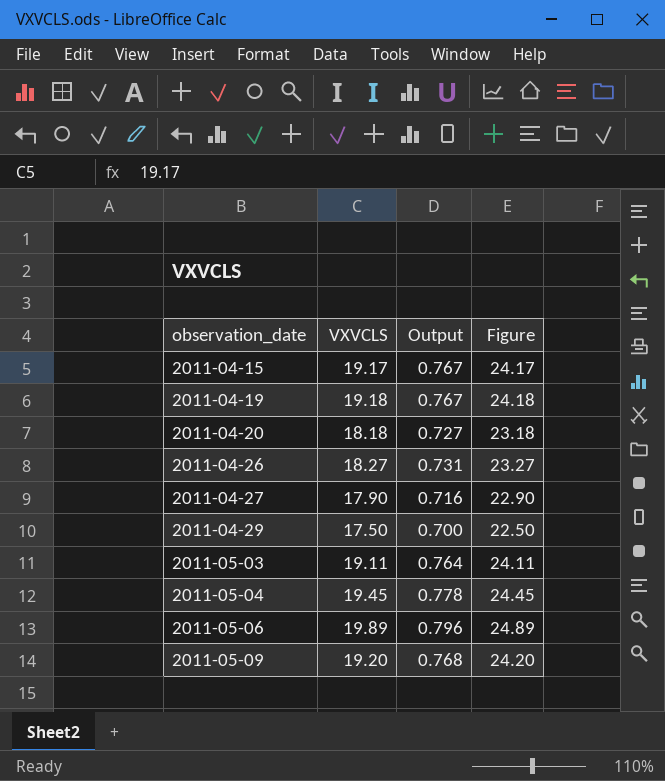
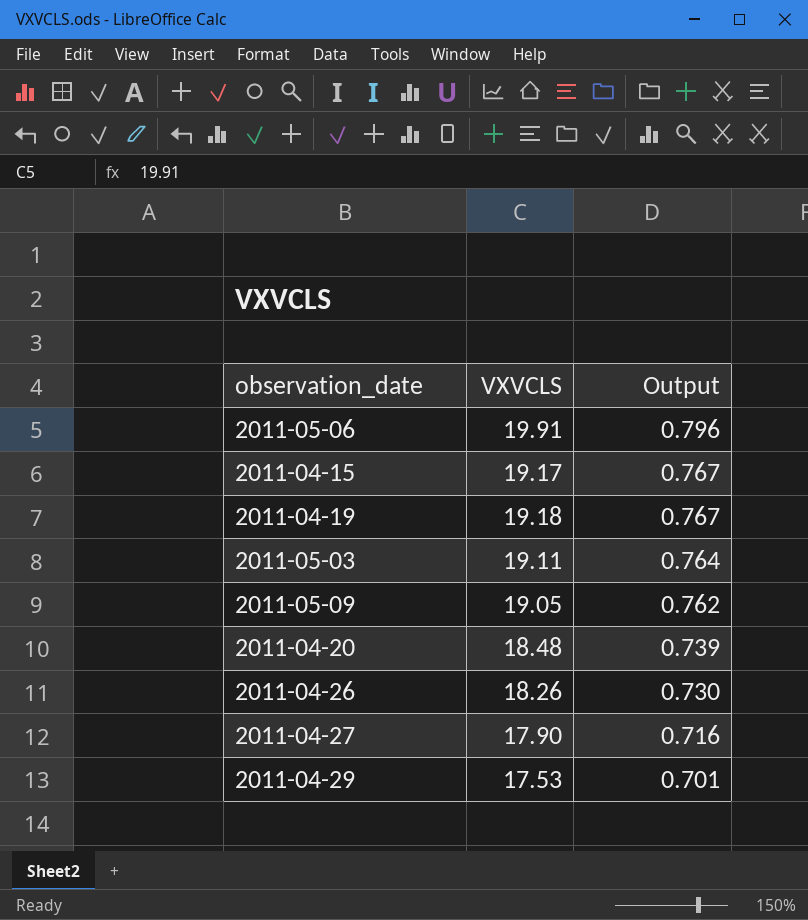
row order: observation_date ascending -> Output descending
column Figure | formula: [VXVCLS] + 5 -> none
row 2011-05-04: 19.45 | 0.778 | 24.45 -> none
2011-05-06 | VXVCLS: 19.89 -> 19.91
2011-05-09 | VXVCLS: 19.20 -> 19.05
2011-05-09 | Output: 0.768 -> 0.762
2011-04-20 | VXVCLS: 18.18 -> 18.48
2011-04-20 | Output: 0.727 -> 0.739
2011-04-26 | VXVCLS: 18.27 -> 18.26
2011-04-26 | Output: 0.731 -> 0.730
2011-04-29 | VXVCLS: 17.50 -> 17.53
2011-04-29 | Output: 0.700 -> 0.701

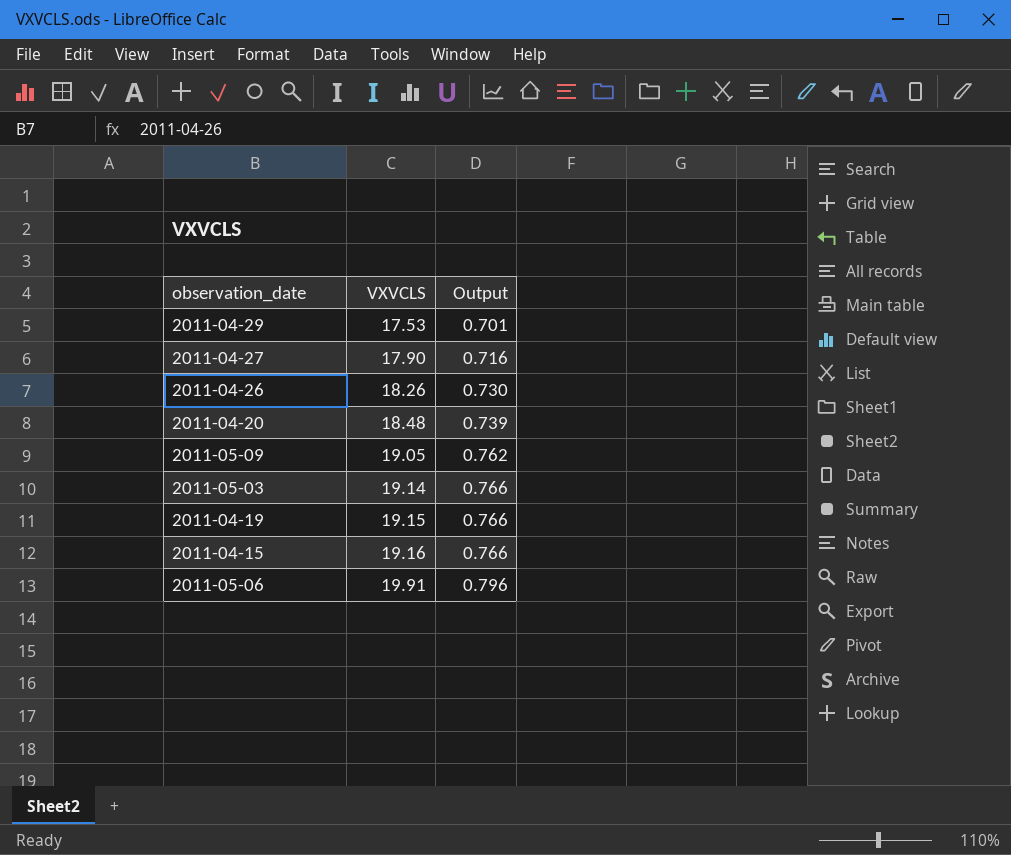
row order: Output descending -> VXVCLS ascending
2011-05-03 | VXVCLS: 19.11 -> 19.14
2011-05-03 | Output: 0.764 -> 0.766
2011-04-19 | VXVCLS: 19.18 -> 19.15
2011-04-19 | Output: 0.767 -> 0.766
2011-04-15 | VXVCLS: 19.17 -> 19.16
2011-04-15 | Output: 0.767 -> 0.766

